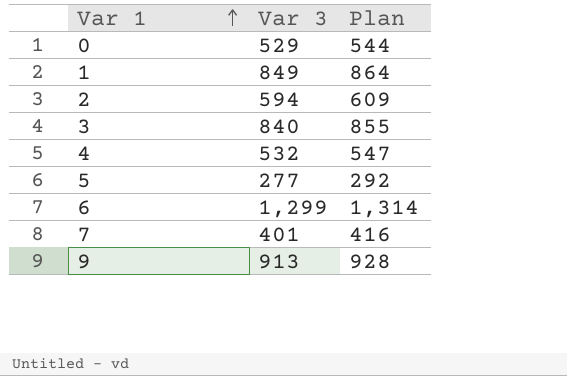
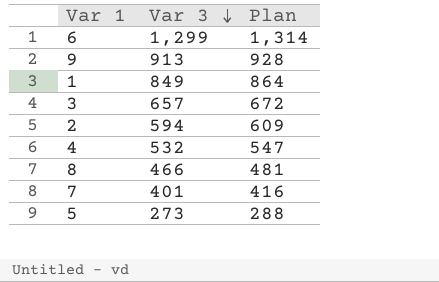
row order: Var 1 ascending -> Var 3 descending
row 0: 529 | 544 -> none
3 | Var 3: 840 -> 657
3 | Plan: 855 -> 672
row 8: none -> 466 | 481
5 | Var 3: 277 -> 273
5 | Plan: 292 -> 288

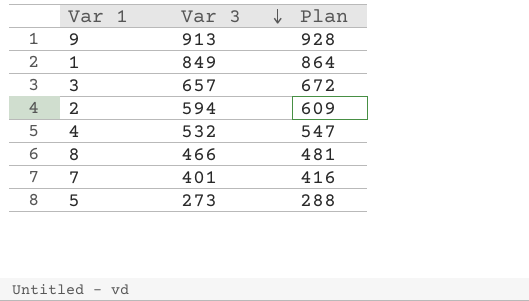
row 6: 1,299 | 1,314 -> none

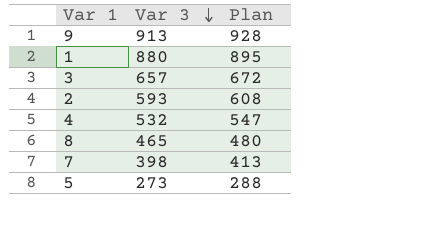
1 | Var 3: 849 -> 880
1 | Plan: 864 -> 895
2 | Var 3: 594 -> 593
2 | Plan: 609 -> 608
8 | Var 3: 466 -> 465
8 | Plan: 481 -> 480
7 | Var 3: 401 -> 398
7 | Plan: 416 -> 413

